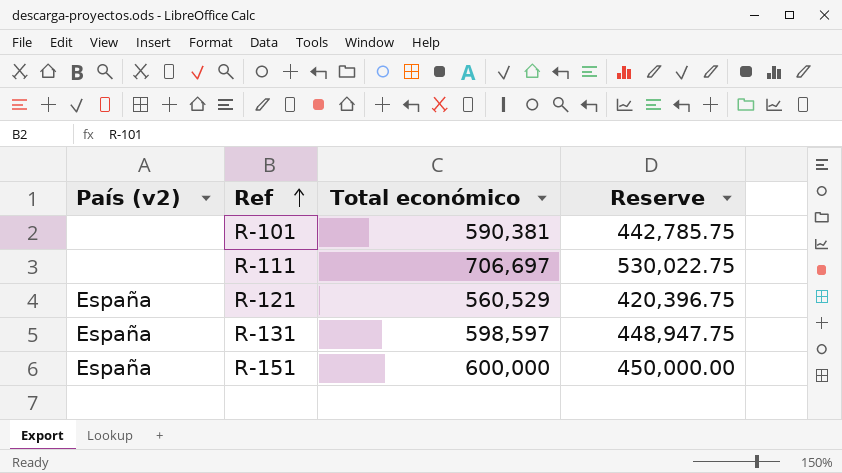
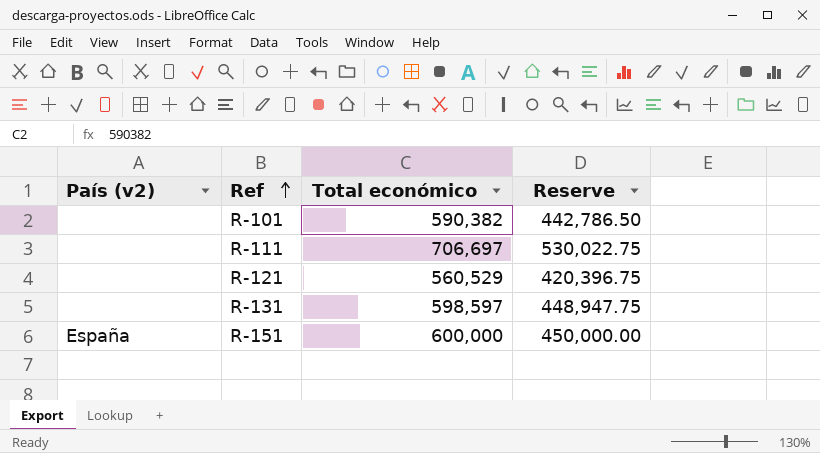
R-101 | Total económico: 590,381 -> 590,382
R-101 | Reserve: 442,785.75 -> 442,786.50
R-121 | País (v2): España -> none
R-131 | País (v2): España -> none

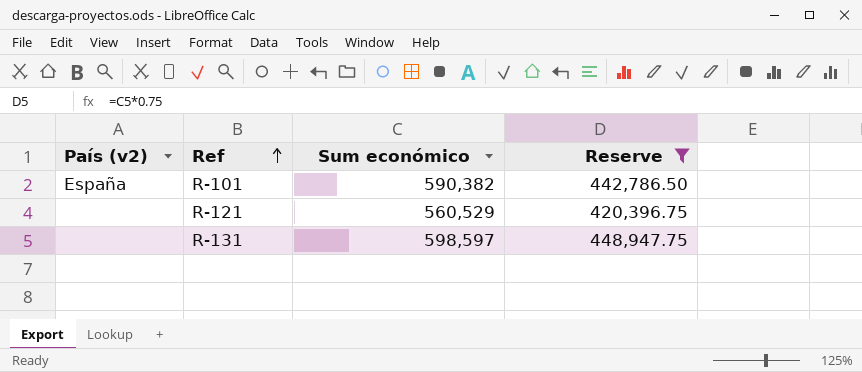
filter: none -> Reserve <= 448,947.75
column name: Total económico -> Sum económico
R-101 | País (v2): none -> España

